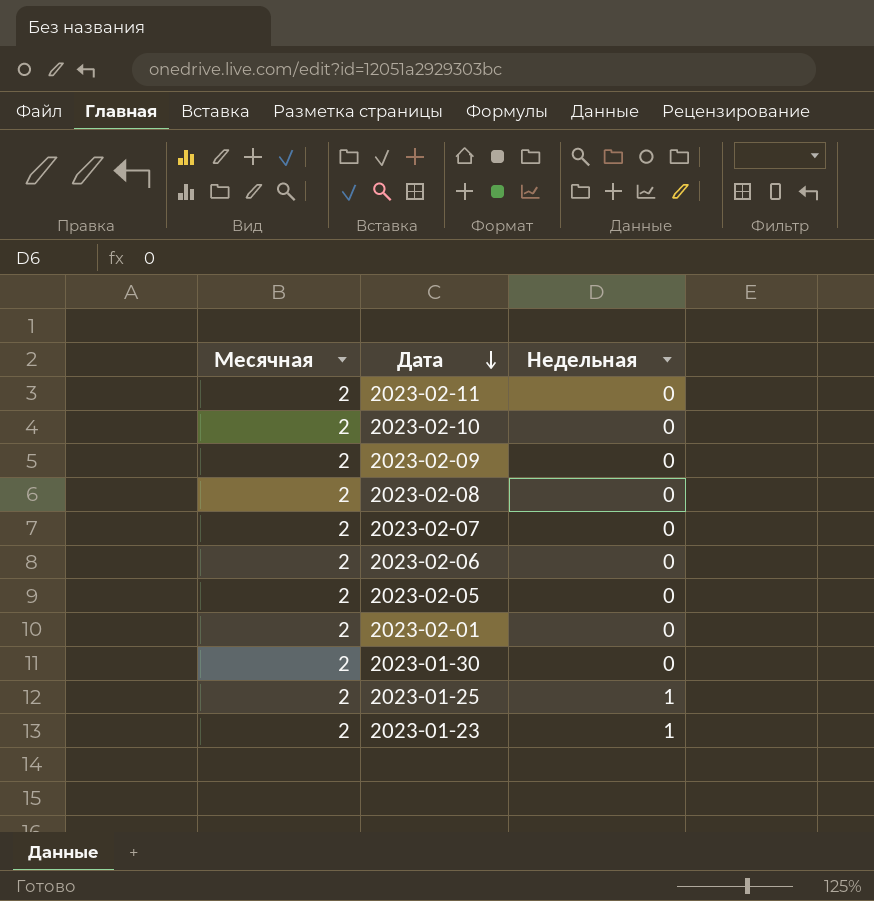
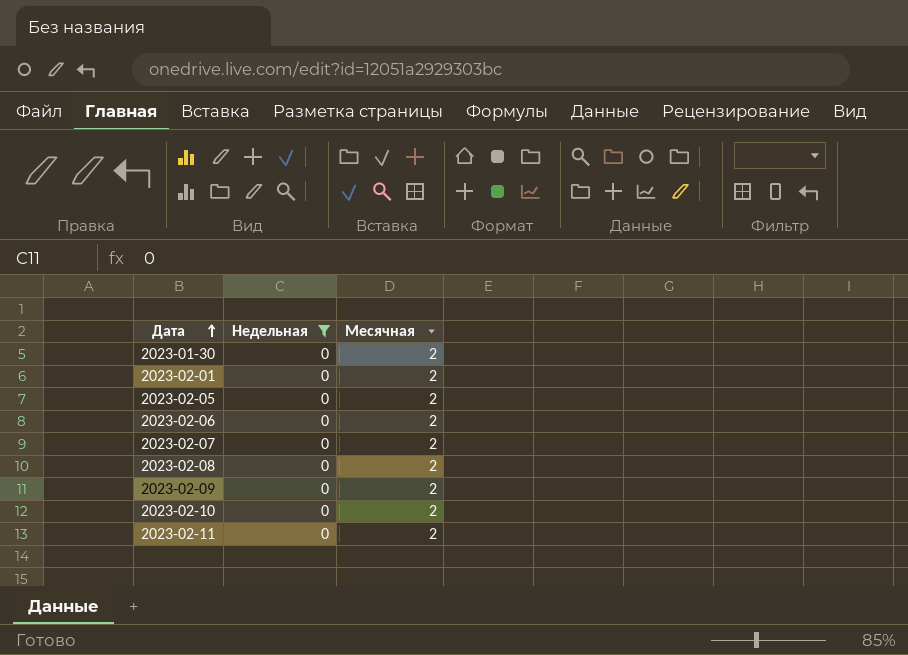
filter: none -> Недельная = 0
row order: Дата descending -> Дата ascending
column Месячная | position: 1 -> 3

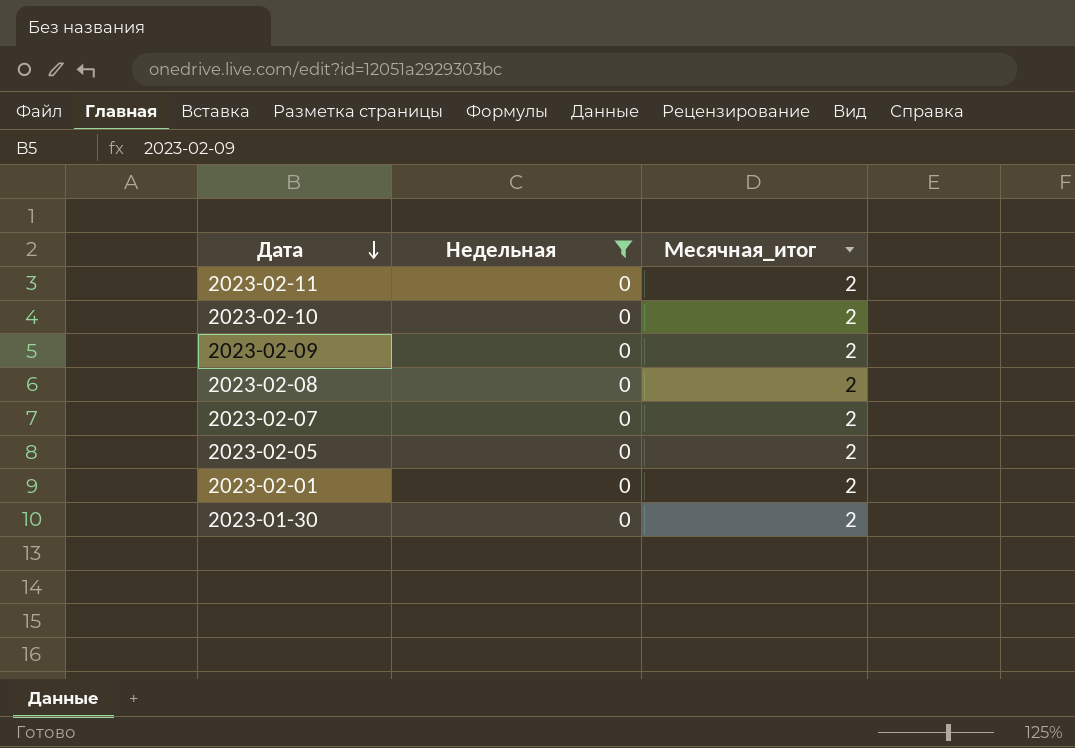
row order: Дата ascending -> Дата descending
column name: Месячная -> Месячная_итог
row 2023-02-06: 0 | 2 -> none

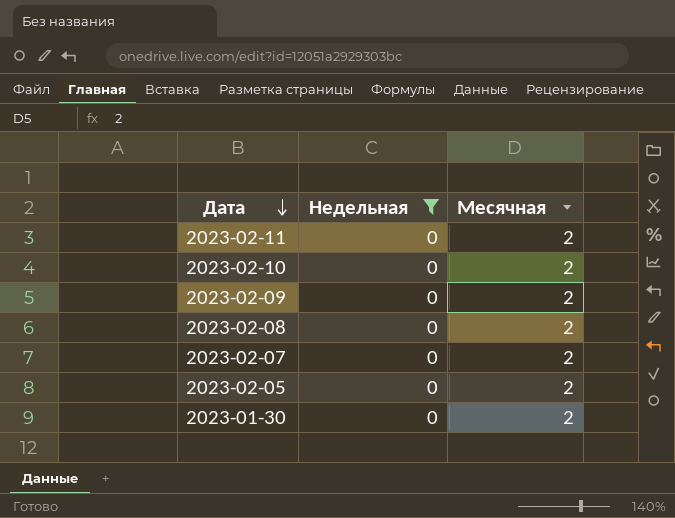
column name: Месячная_итог -> Месячная
row 2023-02-01: 0 | 2 -> none

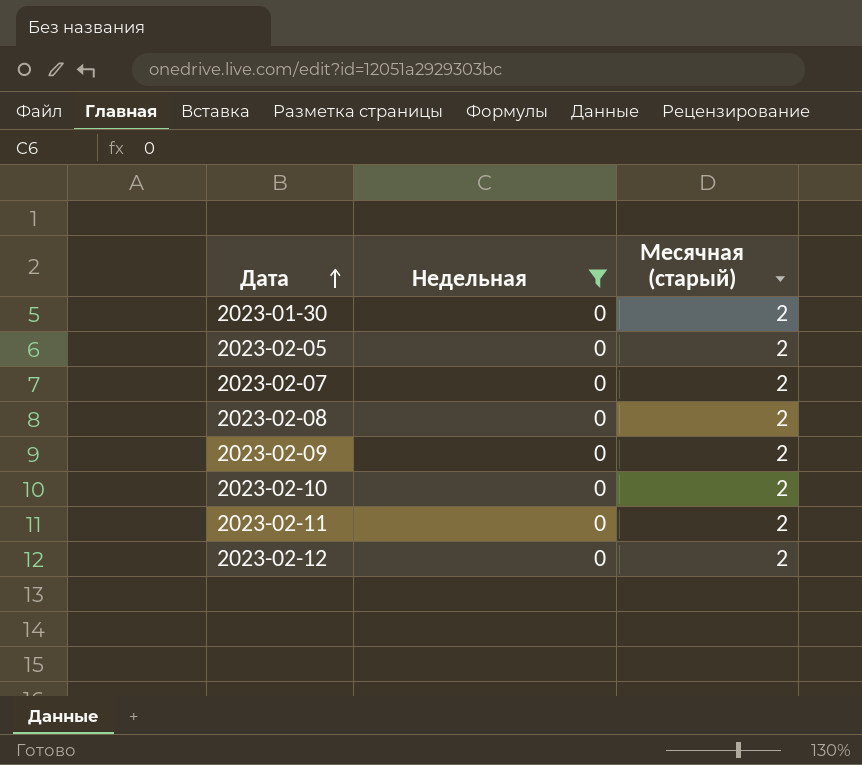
row order: Дата descending -> Дата ascending
column name: Месячная -> Месячная (старый)
row 2023-02-12: none -> 0 | 2

